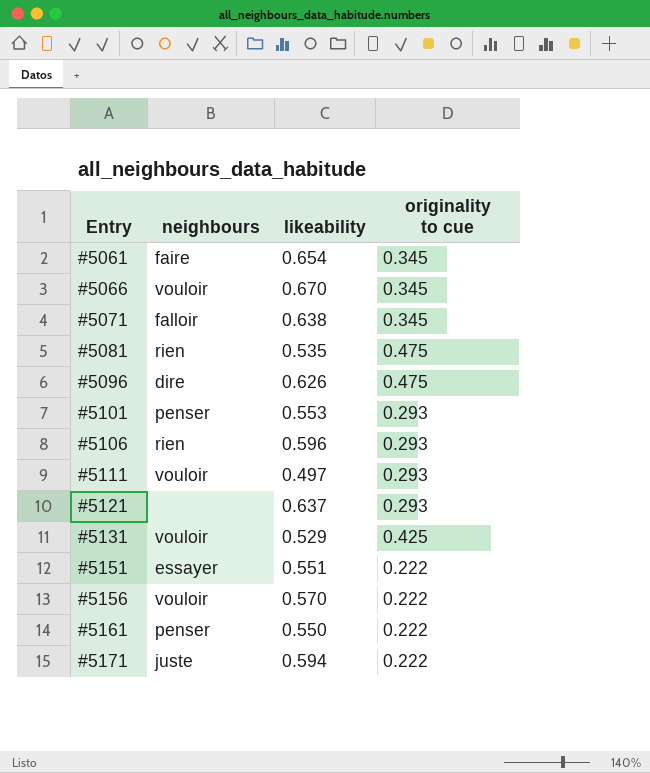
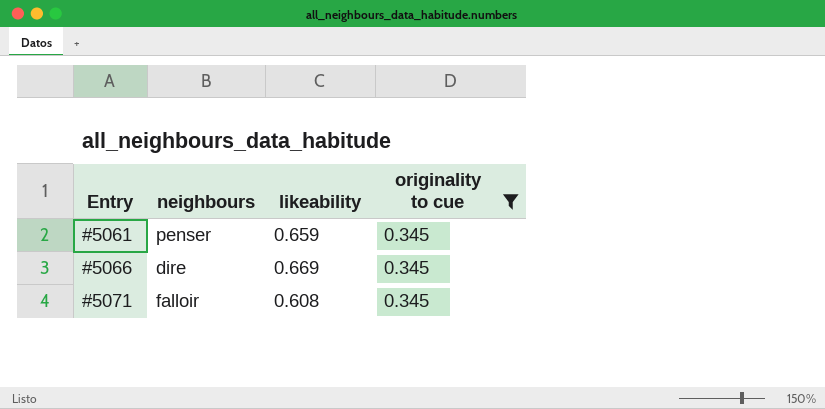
filter: none -> originality to cue = 0.345
#5061 | neighbours: faire -> penser
#5061 | likeability: 0.654 -> 0.659
#5066 | neighbours: vouloir -> dire
#5066 | likeability: 0.670 -> 0.669
#5071 | likeability: 0.638 -> 0.608

